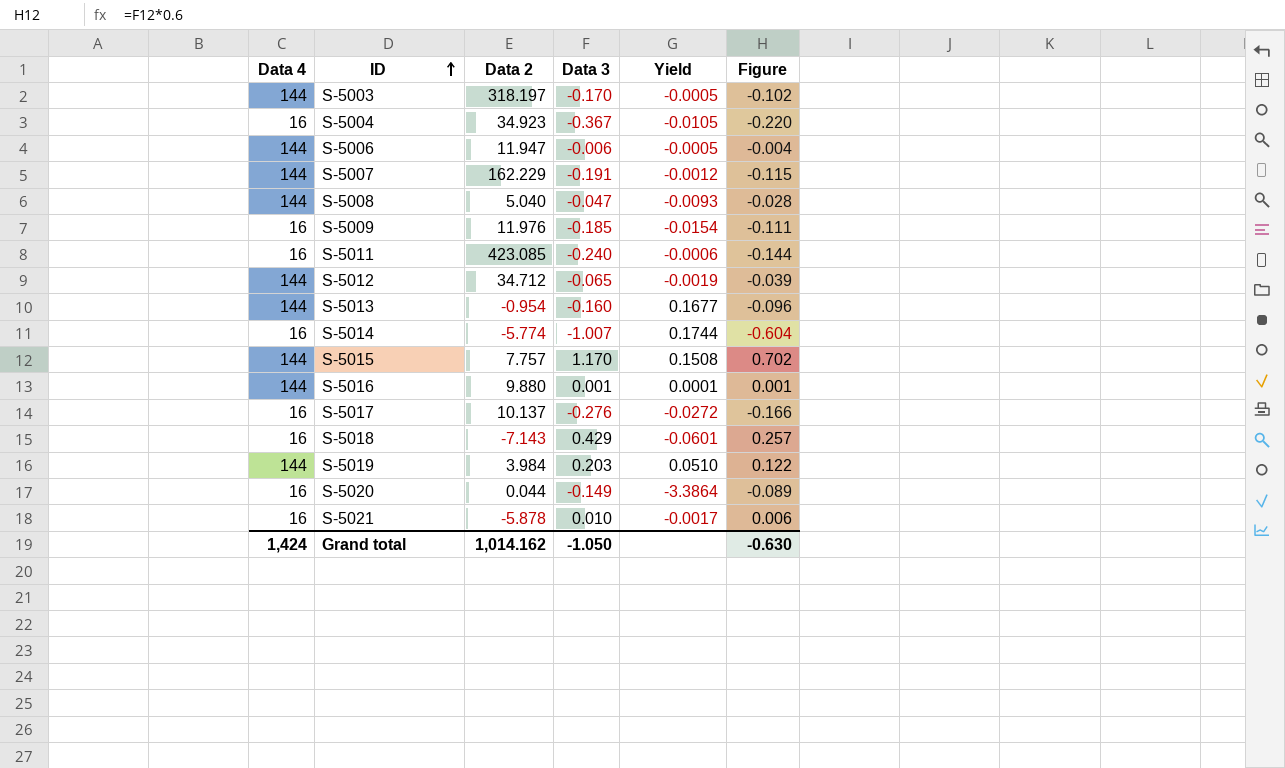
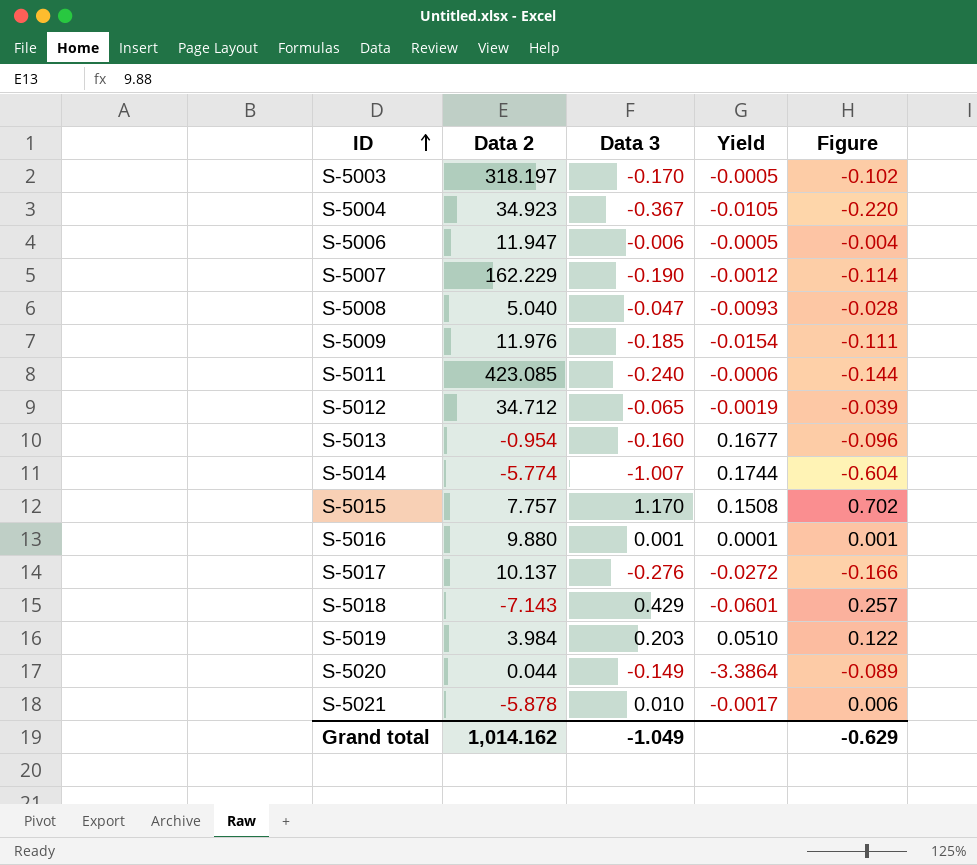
column Data 4 | position: 1 -> none
S-5007 | Data 3: -0.191 -> -0.190
S-5007 | Figure: -0.115 -> -0.114
Grand total | Data 3: -1.050 -> -1.049
Grand total | Figure: -0.630 -> -0.629

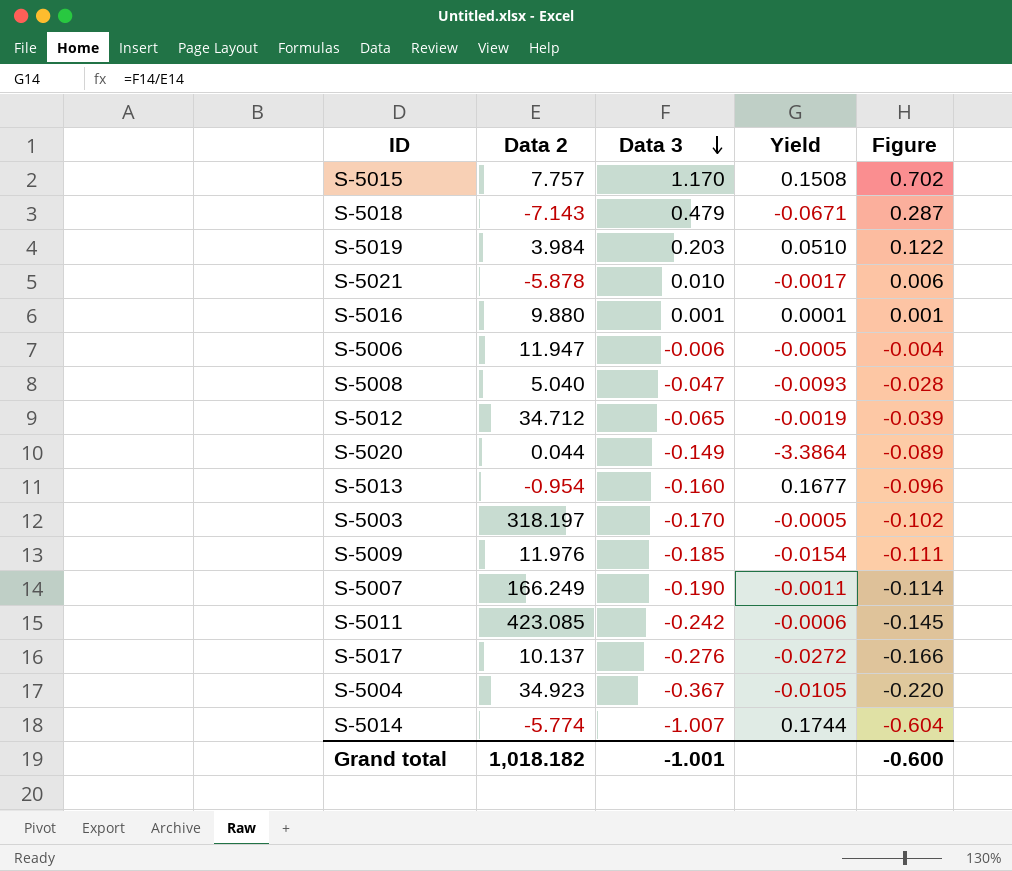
row order: ID ascending -> Data 3 descending
S-5018 | Data 3: 0.429 -> 0.479
S-5018 | Yield: -0.0601 -> -0.0671
S-5018 | Figure: 0.257 -> 0.287
S-5007 | Data 2: 162.229 -> 166.249
S-5007 | Yield: -0.0012 -> -0.0011
S-5011 | Data 3: -0.240 -> -0.242
S-5011 | Figure: -0.144 -> -0.145
Grand total | Data 2: 1,014.162 -> 1,018.182
Grand total | Data 3: -1.049 -> -1.001
Grand total | Figure: -0.629 -> -0.600

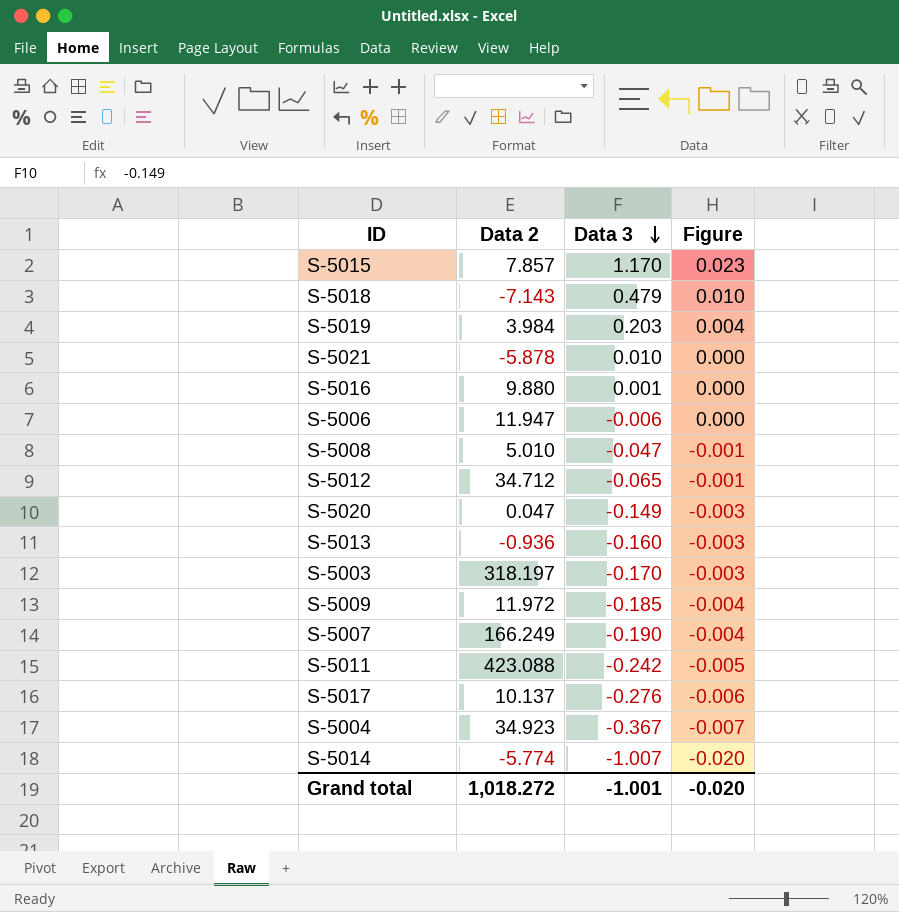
column Yield | formula: [Data 3] / [Data 2] -> none
column Figure | formula: [Data 3] * 0.6 -> [Data 3] * 0.02
S-5015 | Data 2: 7.757 -> 7.857
S-5008 | Data 2: 5.040 -> 5.010
S-5020 | Data 2: 0.044 -> 0.047
S-5013 | Data 2: -0.954 -> -0.936
S-5009 | Data 2: 11.976 -> 11.972
S-5011 | Data 2: 423.085 -> 423.088
Grand total | Data 2: 1,018.182 -> 1,018.272
Grand total | Figure: -0.600 -> -0.020

